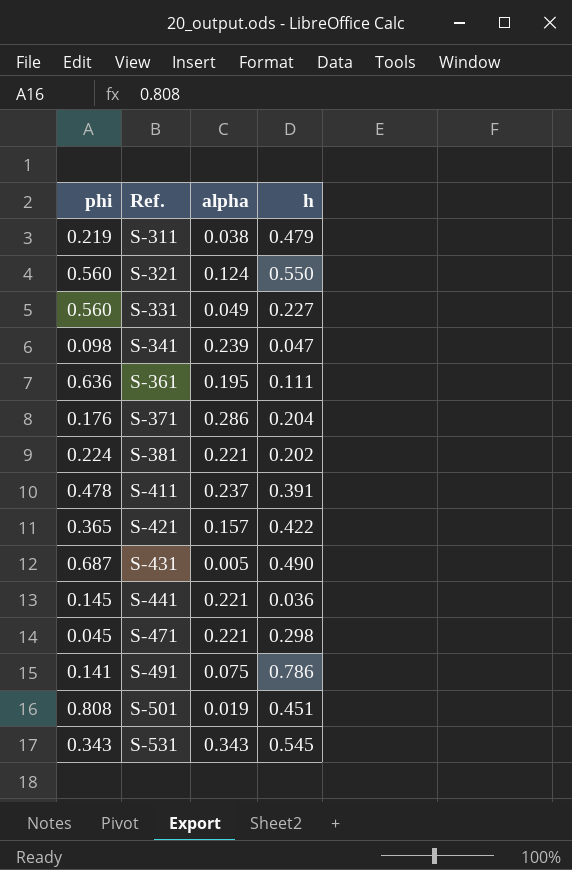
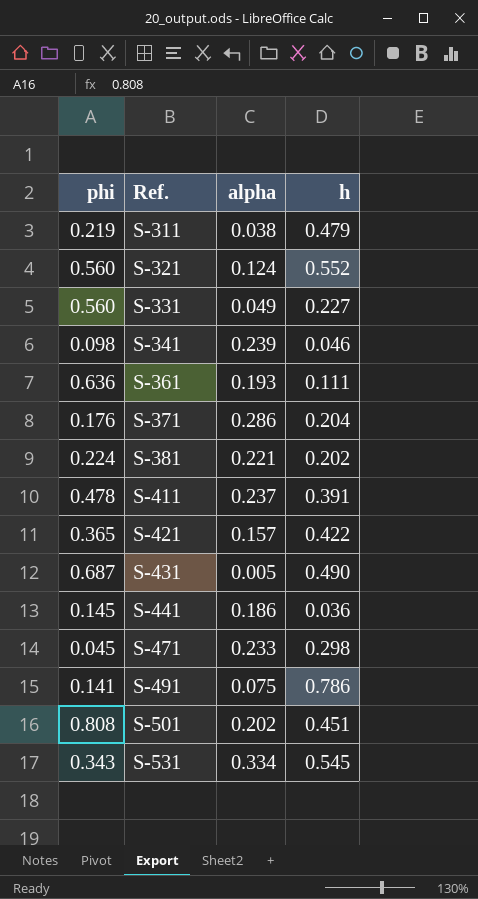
S-321 | h: 0.550 -> 0.552
S-341 | h: 0.047 -> 0.046
S-361 | alpha: 0.195 -> 0.193
S-441 | alpha: 0.221 -> 0.186
S-471 | alpha: 0.221 -> 0.233
S-501 | alpha: 0.019 -> 0.202
S-531 | alpha: 0.343 -> 0.334

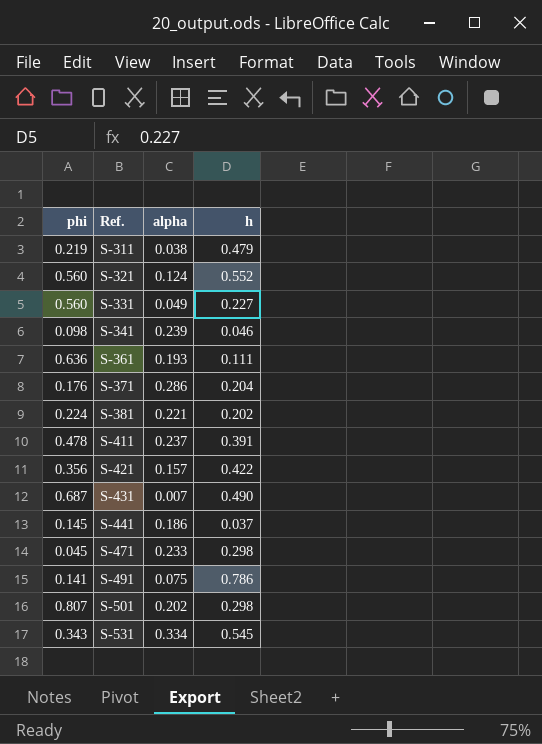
S-421 | phi: 0.365 -> 0.356
S-431 | alpha: 0.005 -> 0.007
S-441 | h: 0.036 -> 0.037
S-501 | phi: 0.808 -> 0.807
S-501 | h: 0.451 -> 0.298

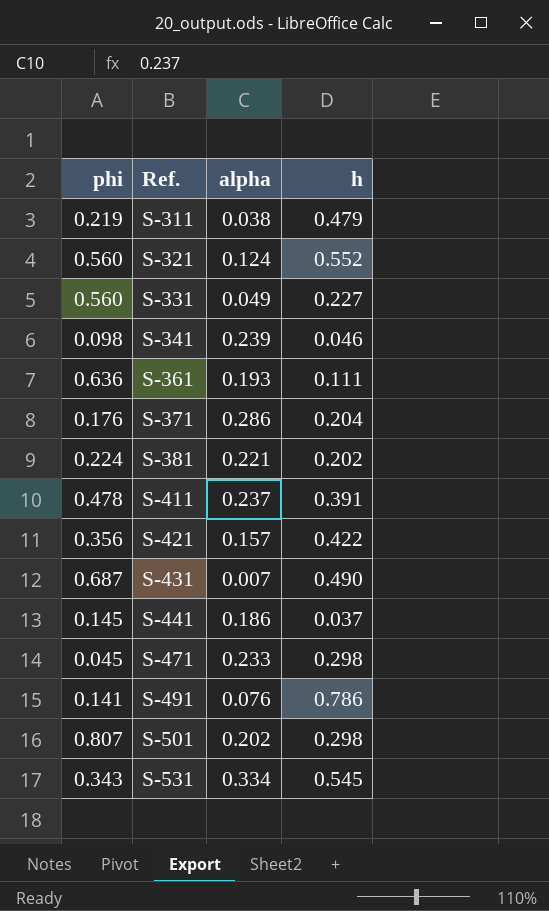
S-491 | alpha: 0.075 -> 0.076

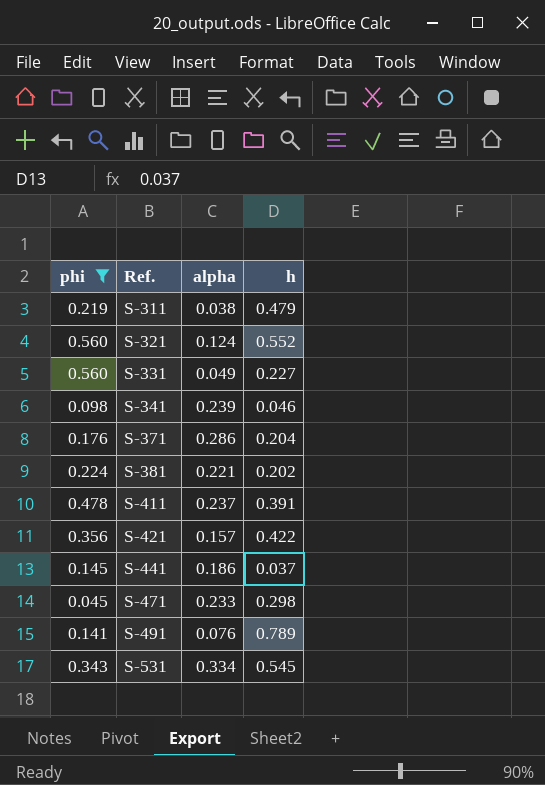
filter: none -> phi <= 0.560
S-491 | h: 0.786 -> 0.789

